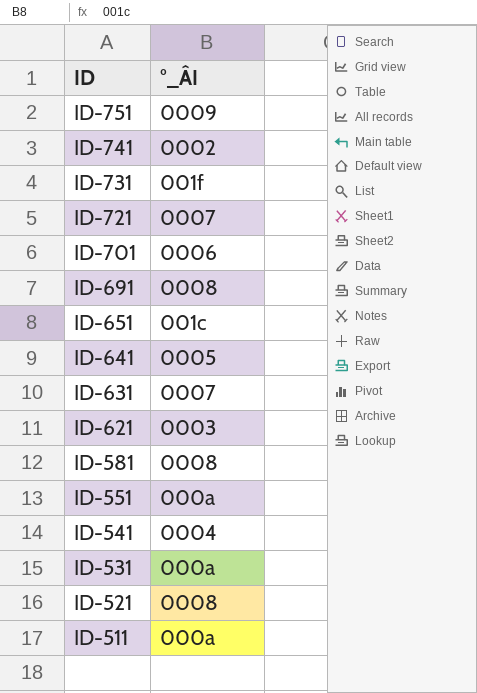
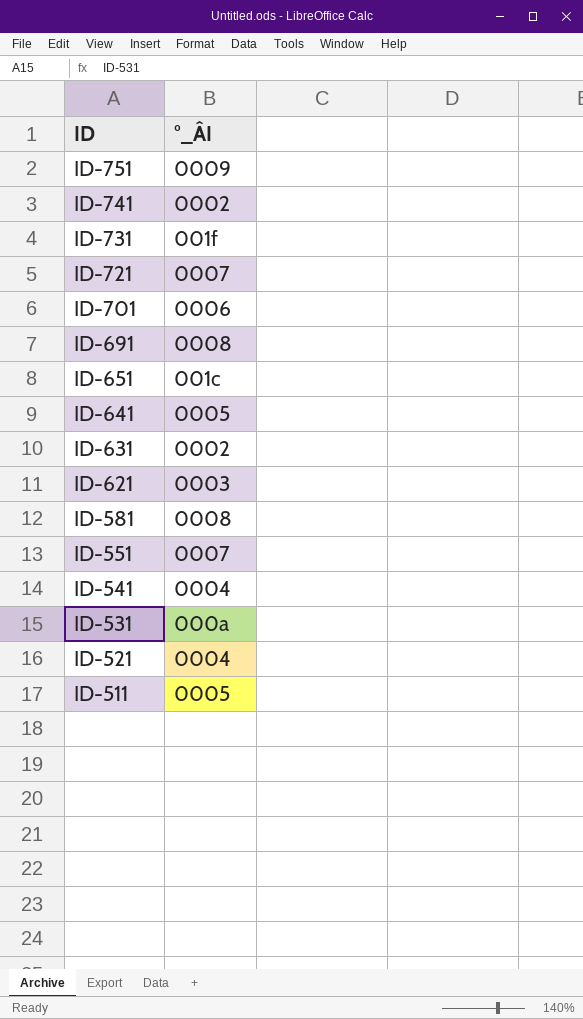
ID-631 | °_ÂI: 0007 -> 0002
ID-551 | °_ÂI: 000a -> 0007
ID-521 | °_ÂI: 0008 -> 0004
ID-511 | °_ÂI: 000a -> 0005

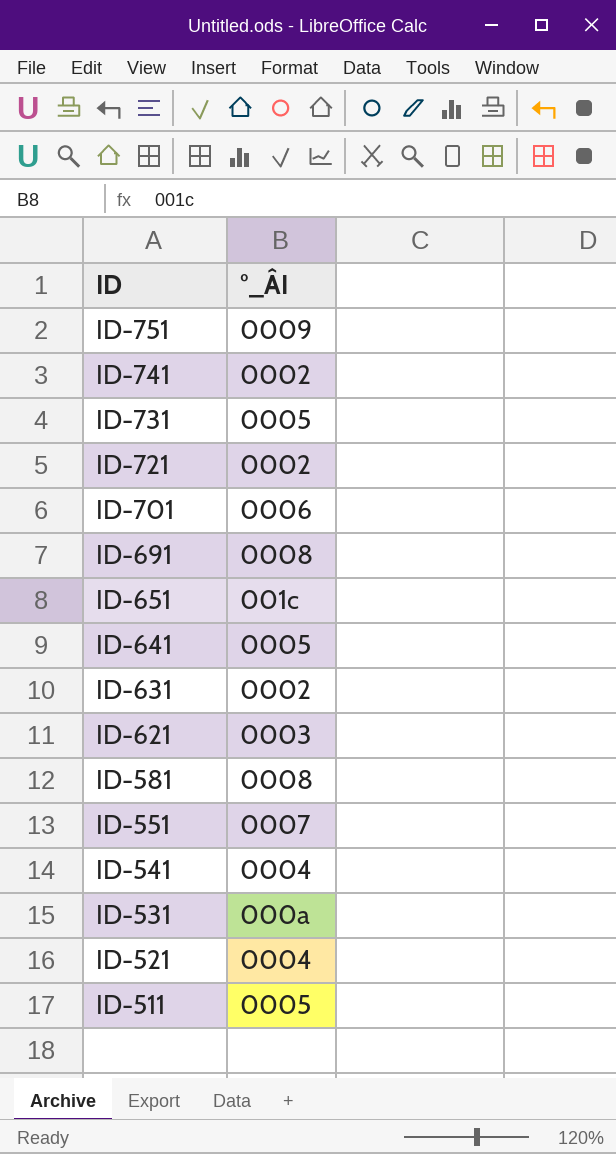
ID-731 | °_ÂI: 001f -> 0005
ID-721 | °_ÂI: 0007 -> 0002

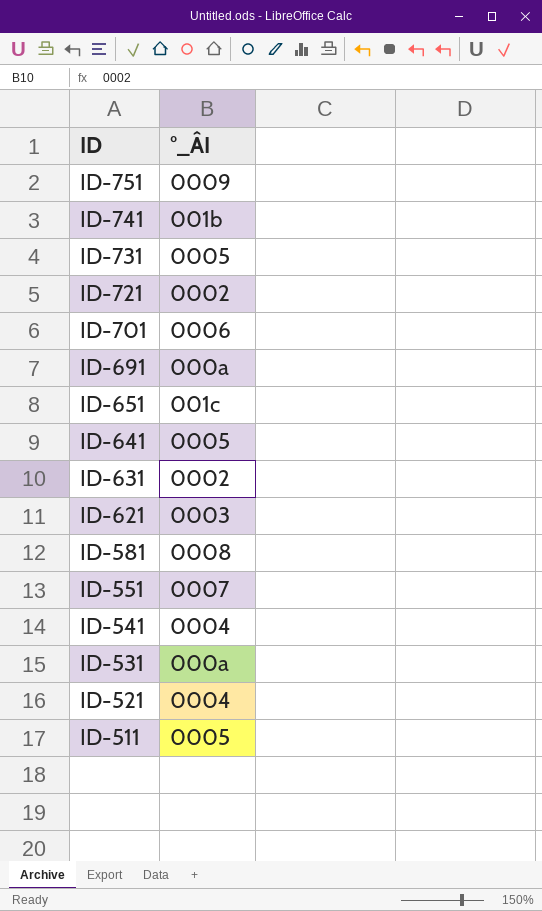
ID-741 | °_ÂI: 0002 -> 001b
ID-691 | °_ÂI: 0008 -> 000a

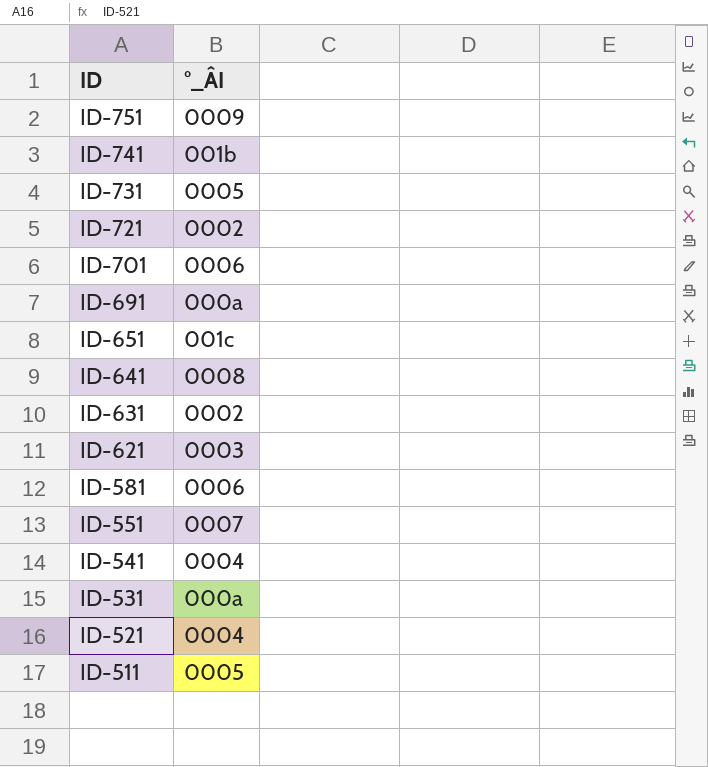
ID-641 | °_ÂI: 0005 -> 0008
ID-581 | °_ÂI: 0008 -> 0006

